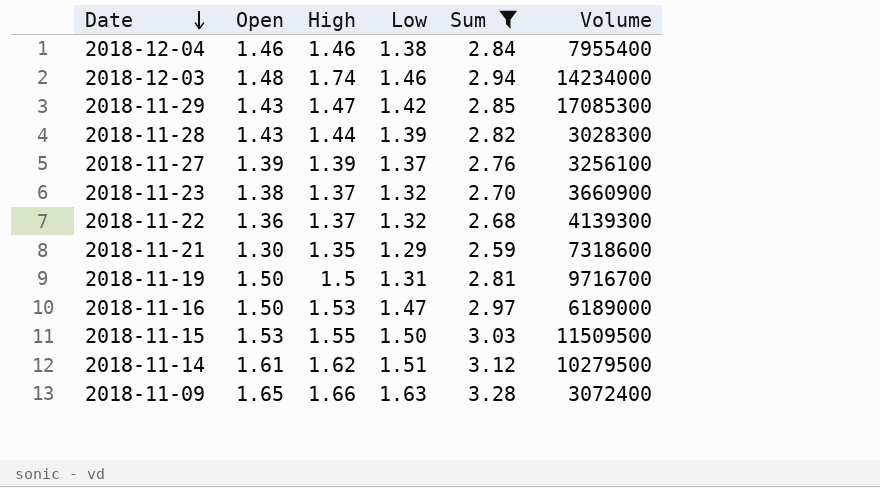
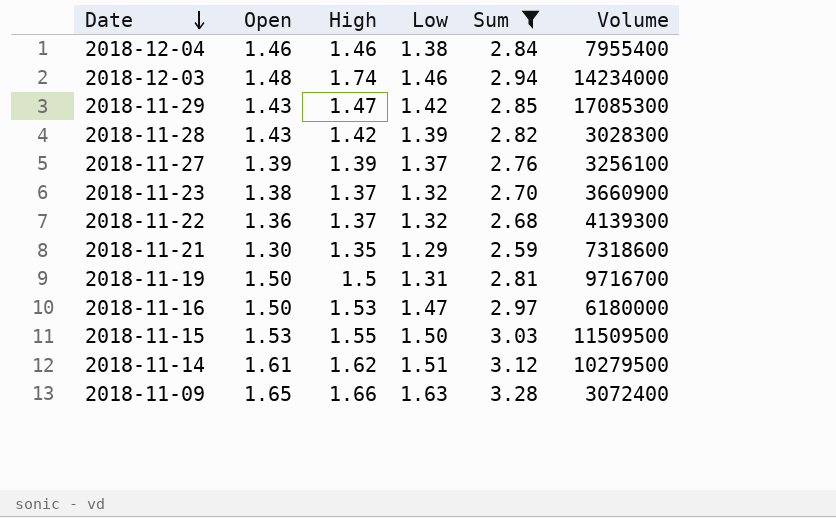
2018-11-28 | High: 1.44 -> 1.42
2018-11-16 | Volume: 6189000 -> 6180000

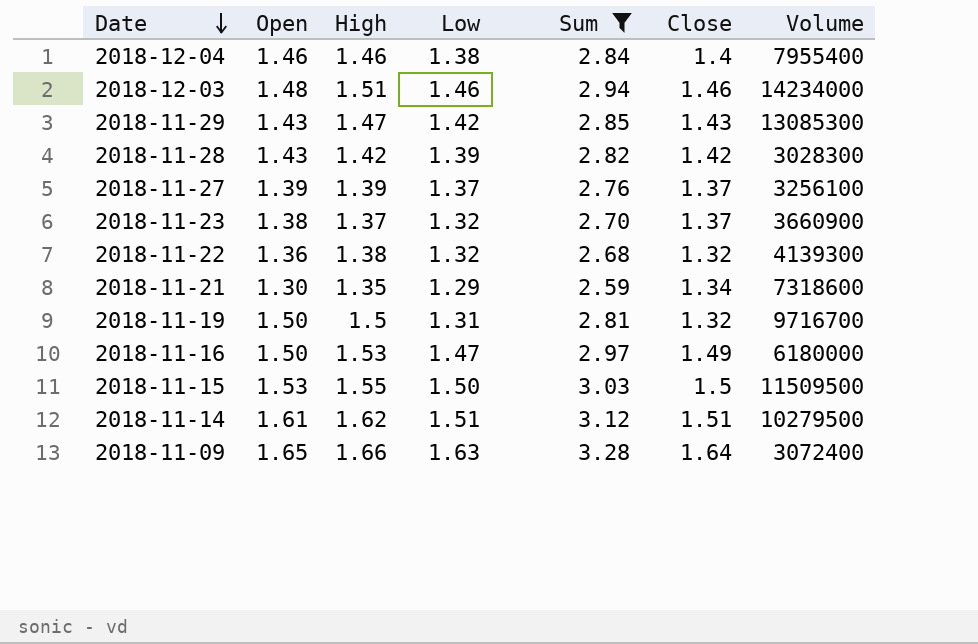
column Close | position: none -> 6
2018-12-03 | High: 1.74 -> 1.51
2018-11-29 | Volume: 17085300 -> 13085300
2018-11-22 | High: 1.37 -> 1.38

